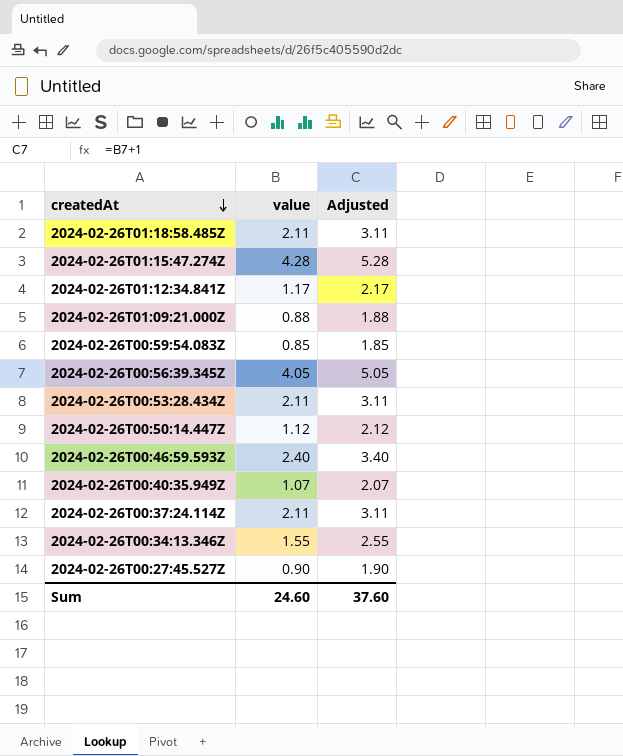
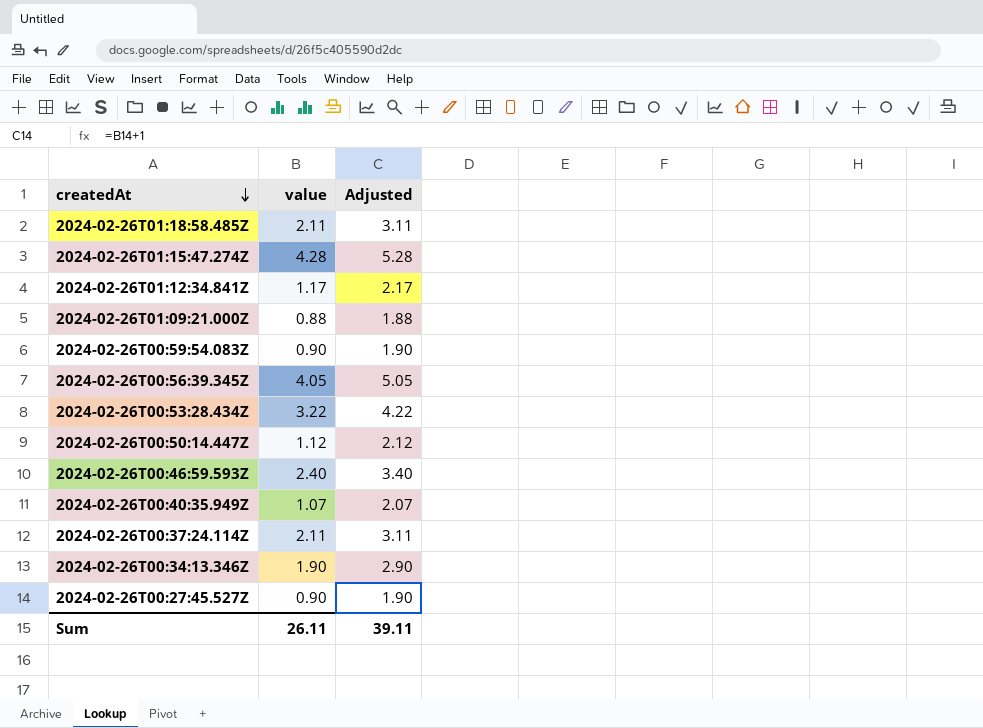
2024-02-26T00:59:54.083Z | value: 0.85 -> 0.90
2024-02-26T00:59:54.083Z | Adjusted: 1.85 -> 1.90
2024-02-26T00:53:28.434Z | value: 2.11 -> 3.22
2024-02-26T00:53:28.434Z | Adjusted: 3.11 -> 4.22
2024-02-26T00:34:13.346Z | value: 1.55 -> 1.90
2024-02-26T00:34:13.346Z | Adjusted: 2.55 -> 2.90
Sum | value: 24.60 -> 26.11
Sum | Adjusted: 37.60 -> 39.11

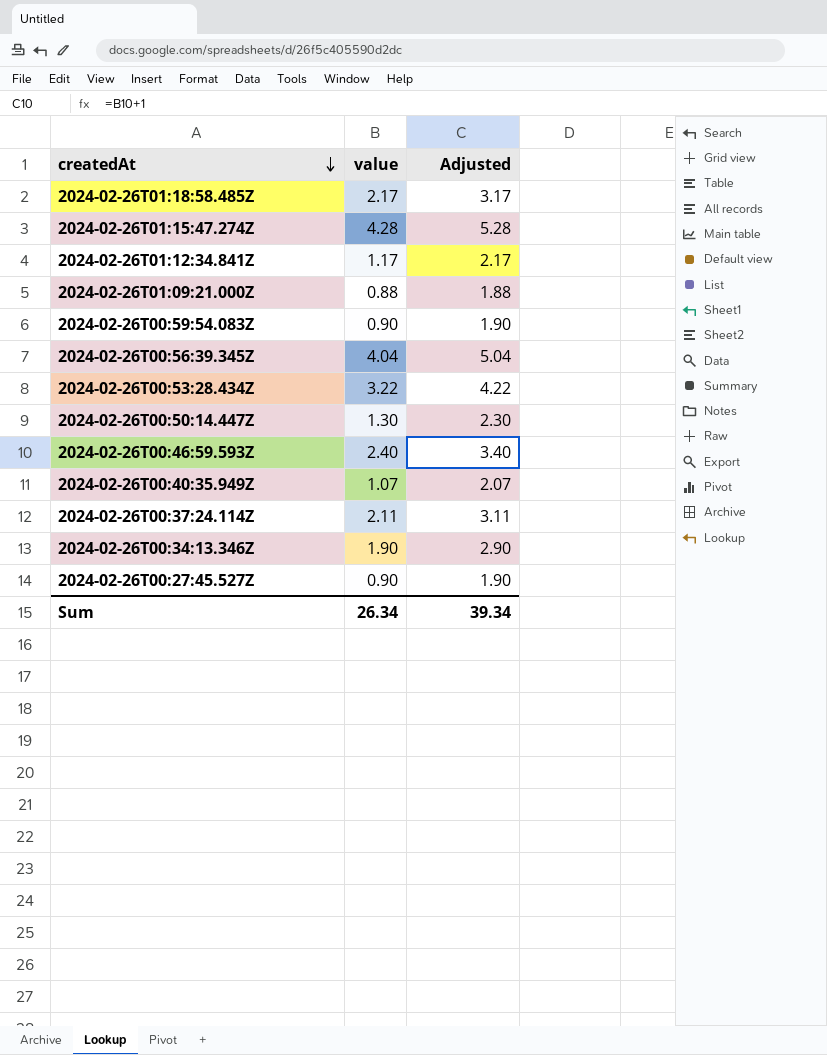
2024-02-26T01:18:58.485Z | value: 2.11 -> 2.17
2024-02-26T01:18:58.485Z | Adjusted: 3.11 -> 3.17
2024-02-26T00:56:39.345Z | value: 4.05 -> 4.04
2024-02-26T00:56:39.345Z | Adjusted: 5.05 -> 5.04
2024-02-26T00:50:14.447Z | value: 1.12 -> 1.30
2024-02-26T00:50:14.447Z | Adjusted: 2.12 -> 2.30
Sum | value: 26.11 -> 26.34
Sum | Adjusted: 39.11 -> 39.34

